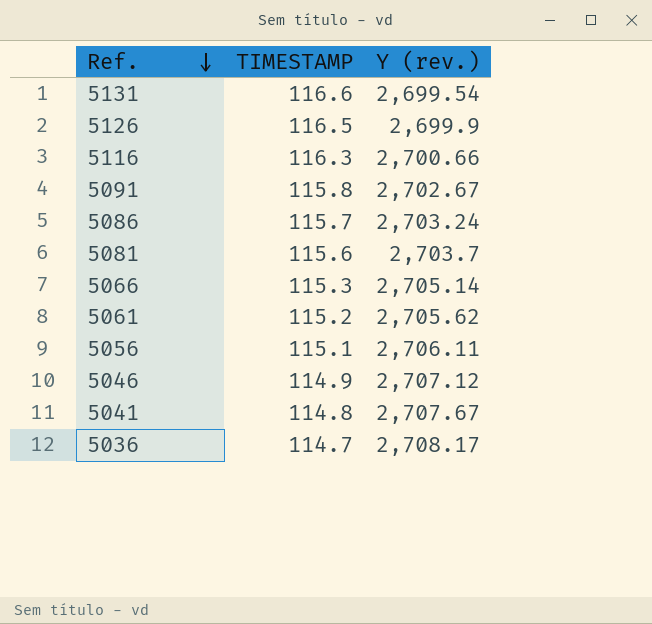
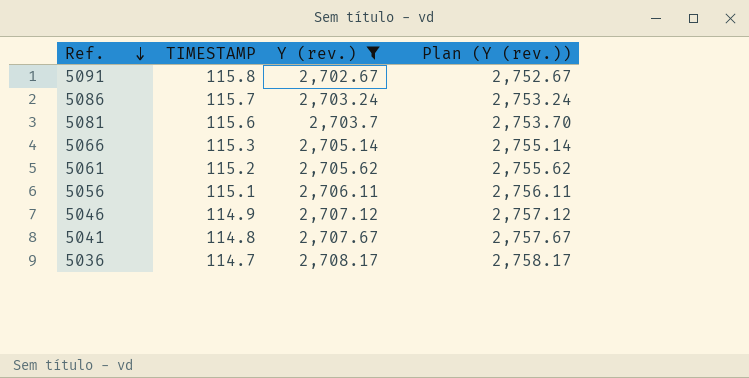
filter: none -> Y (rev.) >= 2,702.67
column Plan (Y (rev.)) | formula: none -> [Y (rev.)] + 50

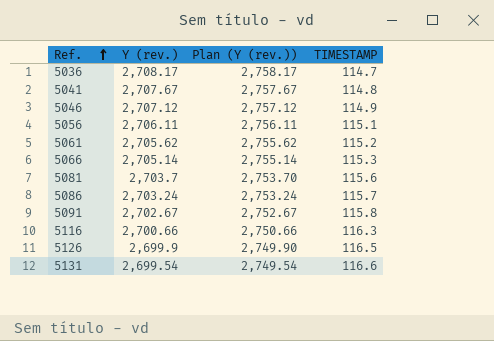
filter: Y (rev.) >= 2,702.67 -> none
row order: Ref. descending -> Ref. ascending
column TIMESTAMP | position: 2 -> 4

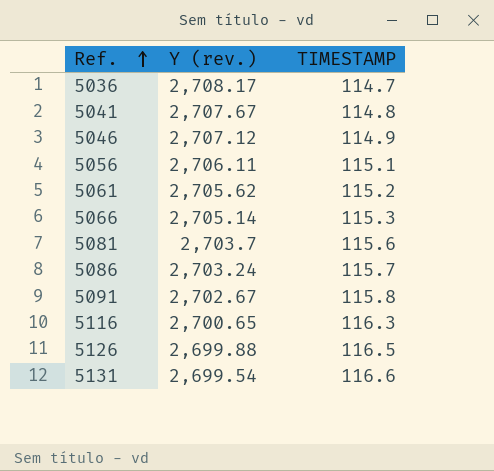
column Plan (Y (rev.)) | formula: [Y (rev.)] + 50 -> none
5116 | Y (rev.): 2,700.66 -> 2,700.65
5126 | Y (rev.): 2,699.9 -> 2,699.88

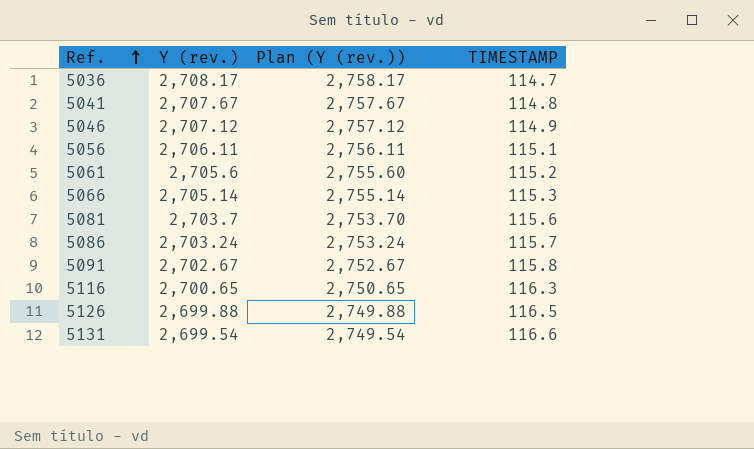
column Plan (Y (rev.)) | formula: none -> [Y (rev.)] + 50
5061 | Y (rev.): 2,705.62 -> 2,705.6

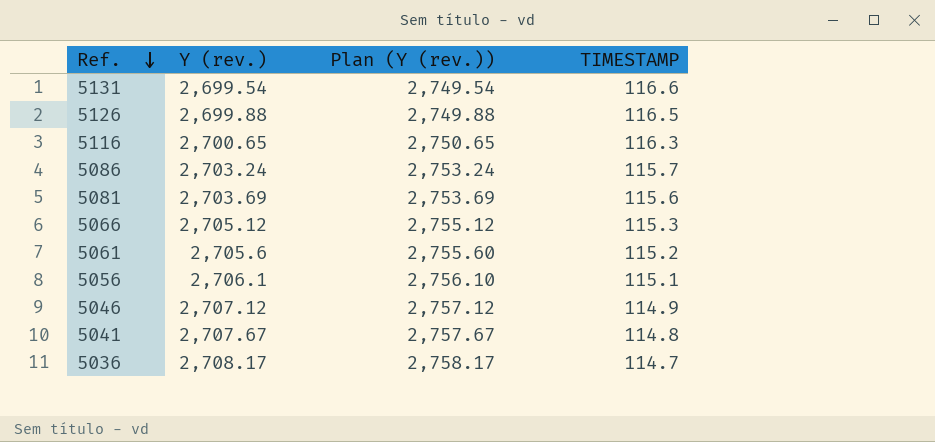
row order: Ref. ascending -> Ref. descending
row 5091: 2,702.67 | 2,752.67 | 115.8 -> none
5081 | Y (rev.): 2,703.7 -> 2,703.69
5081 | Plan (Y (rev.)): 2,753.70 -> 2,753.69
5066 | Y (rev.): 2,705.14 -> 2,705.12
5066 | Plan (Y (rev.)): 2,755.14 -> 2,755.12
5056 | Y (rev.): 2,706.11 -> 2,706.1
5056 | Plan (Y (rev.)): 2,756.11 -> 2,756.10

